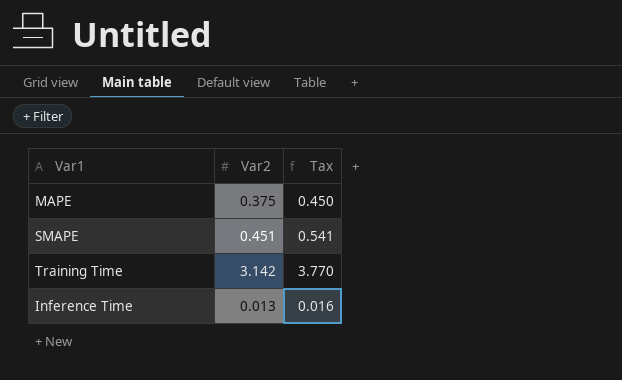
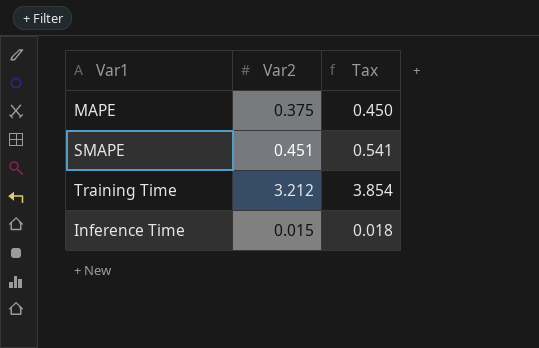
Training Time | Var2: 3.142 -> 3.212
Training Time | Tax: 3.770 -> 3.854
Inference Time | Var2: 0.013 -> 0.015
Inference Time | Tax: 0.016 -> 0.018

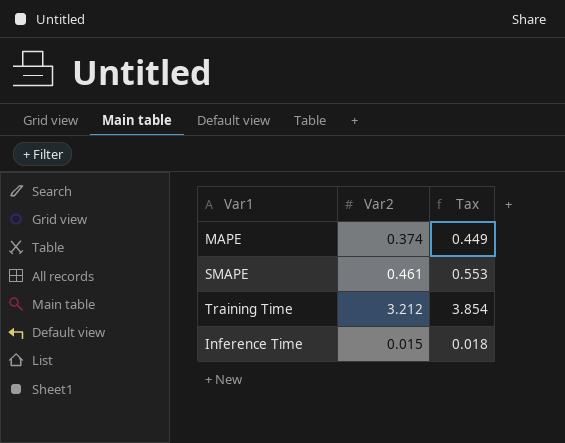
MAPE | Var2: 0.375 -> 0.374
MAPE | Tax: 0.450 -> 0.449
SMAPE | Var2: 0.451 -> 0.461
SMAPE | Tax: 0.541 -> 0.553

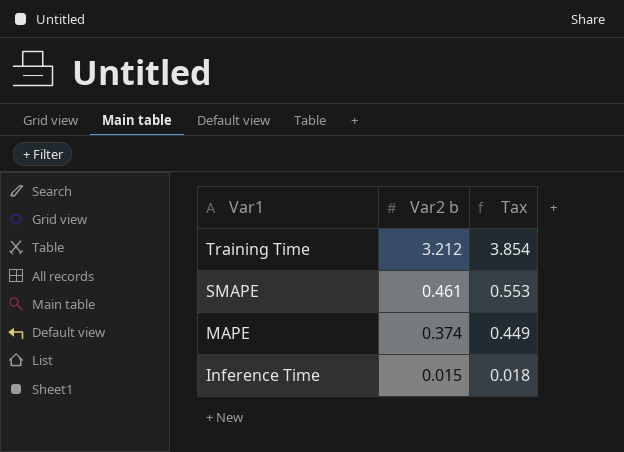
row order: none -> Var1 descending
column name: Var2 -> Var2 b

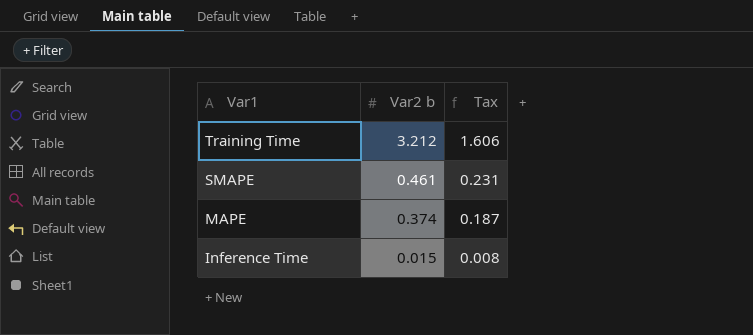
column Tax | formula: [Var2 b] * 1.2 -> [Var2 b] * 0.5

